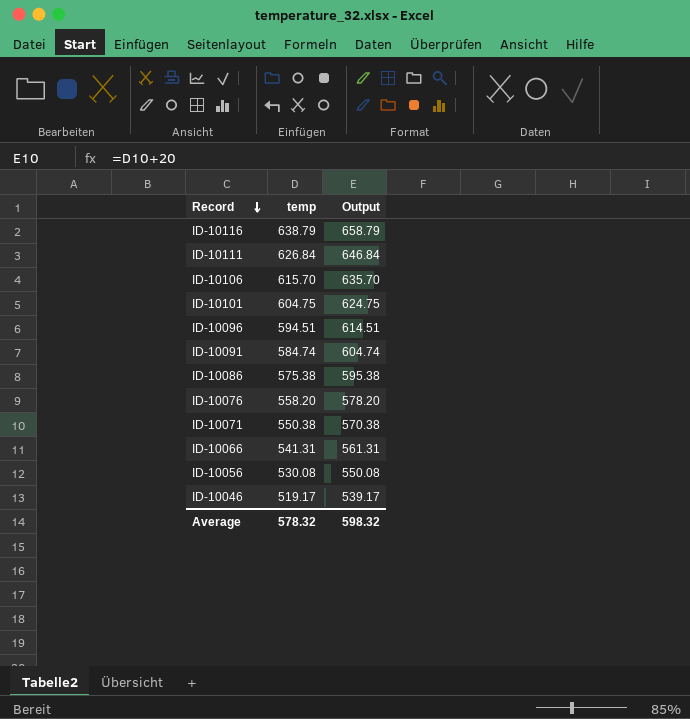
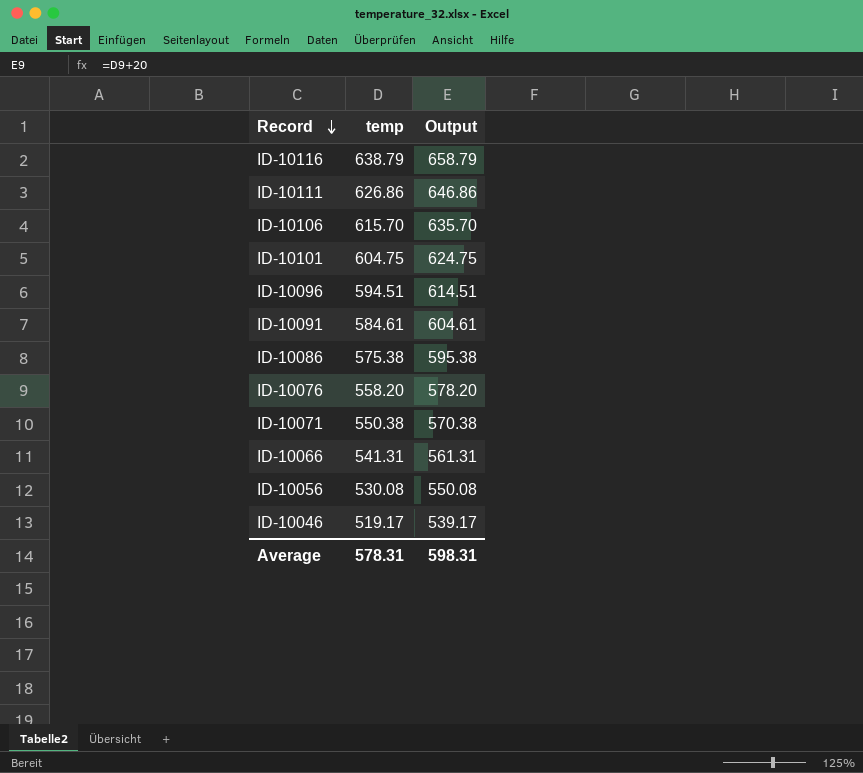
ID-10111 | temp: 626.84 -> 626.86
ID-10111 | Output: 646.84 -> 646.86
ID-10091 | temp: 584.74 -> 584.61
ID-10091 | Output: 604.74 -> 604.61
Average | temp: 578.32 -> 578.31
Average | Output: 598.32 -> 598.31

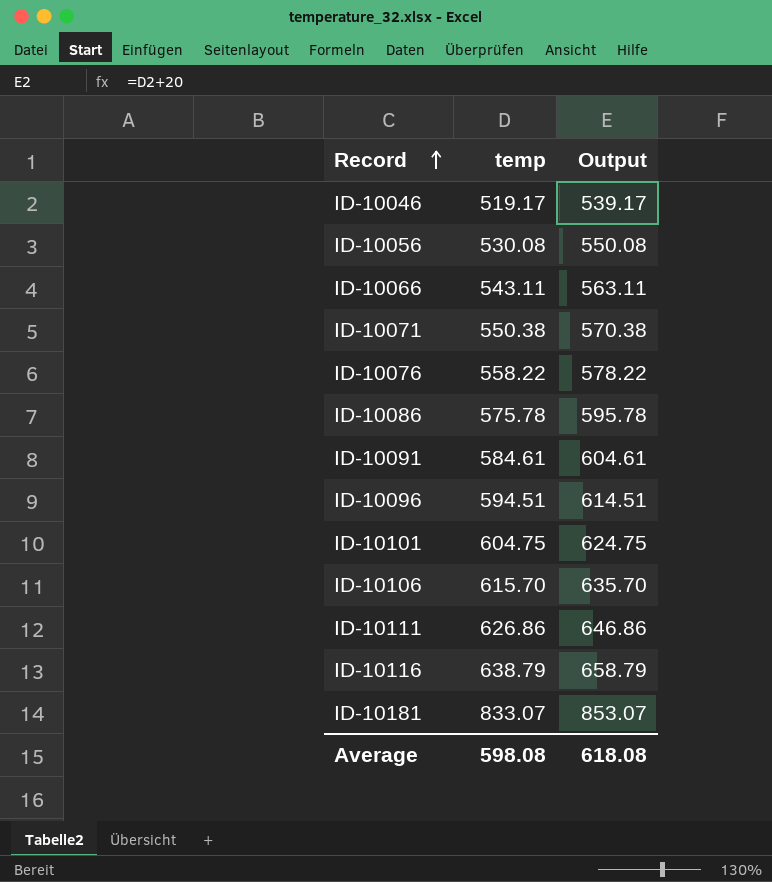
row order: Record descending -> Record ascending
ID-10066 | temp: 541.31 -> 543.11
ID-10066 | Output: 561.31 -> 563.11
ID-10076 | temp: 558.20 -> 558.22
ID-10076 | Output: 578.20 -> 578.22
ID-10086 | temp: 575.38 -> 575.78
ID-10086 | Output: 595.38 -> 595.78
row ID-10181: none -> 833.07 | 853.07
Average | temp: 578.31 -> 598.08
Average | Output: 598.31 -> 618.08

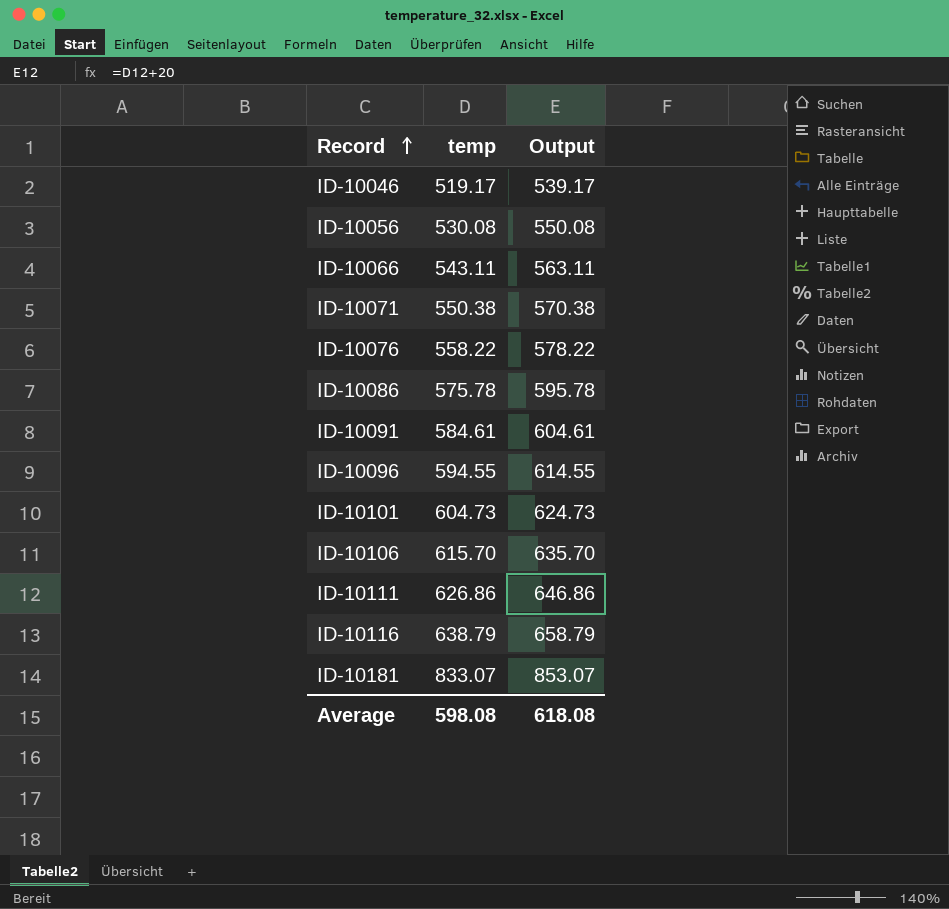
ID-10096 | temp: 594.51 -> 594.55
ID-10096 | Output: 614.51 -> 614.55
ID-10101 | temp: 604.75 -> 604.73
ID-10101 | Output: 624.75 -> 624.73

